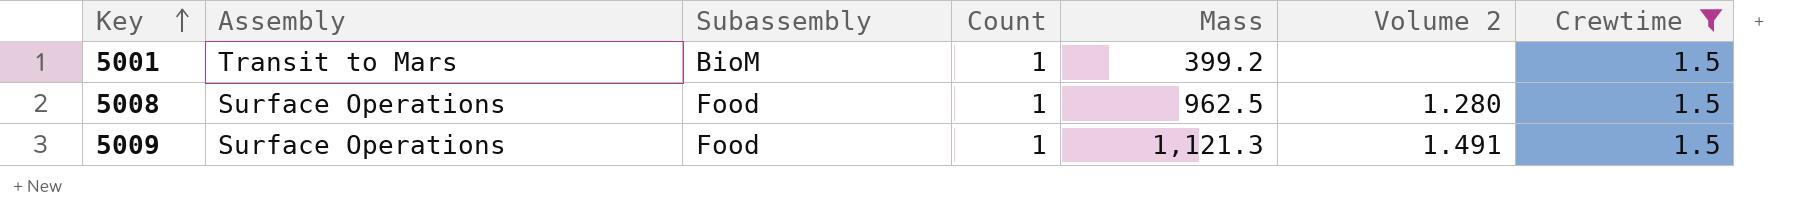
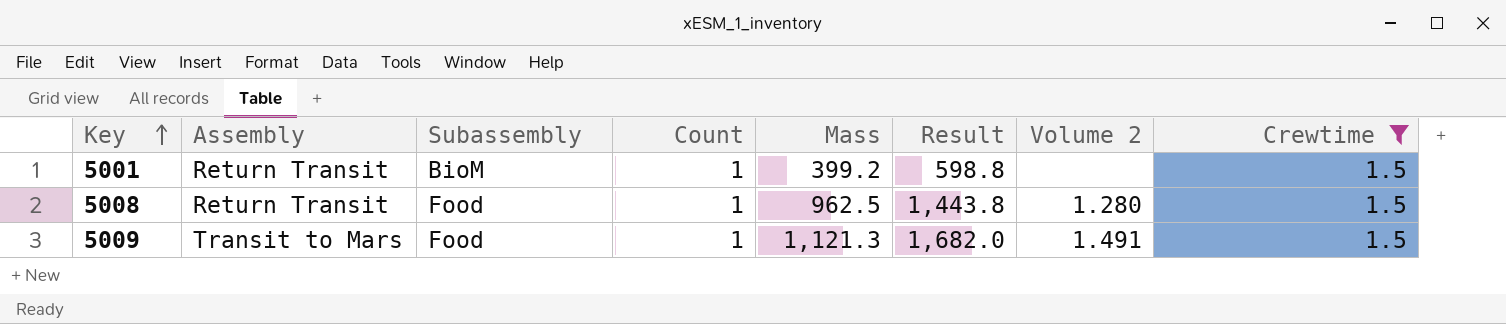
column Result | formula: none -> [Mass] * 1.5
5001 | Assembly: Transit to Mars -> Return Transit
5008 | Assembly: Surface Operations -> Return Transit
5009 | Assembly: Surface Operations -> Transit to Mars

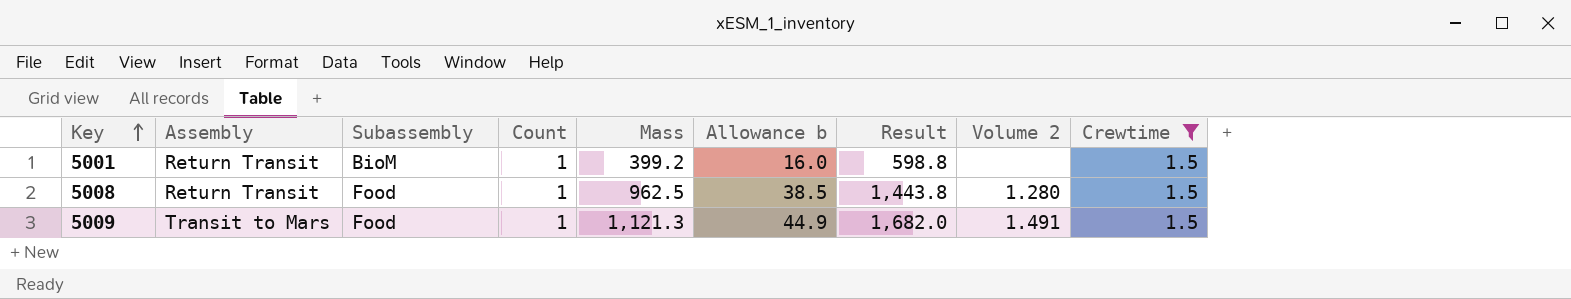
column Allowance b | formula: none -> [Mass] * 0.04

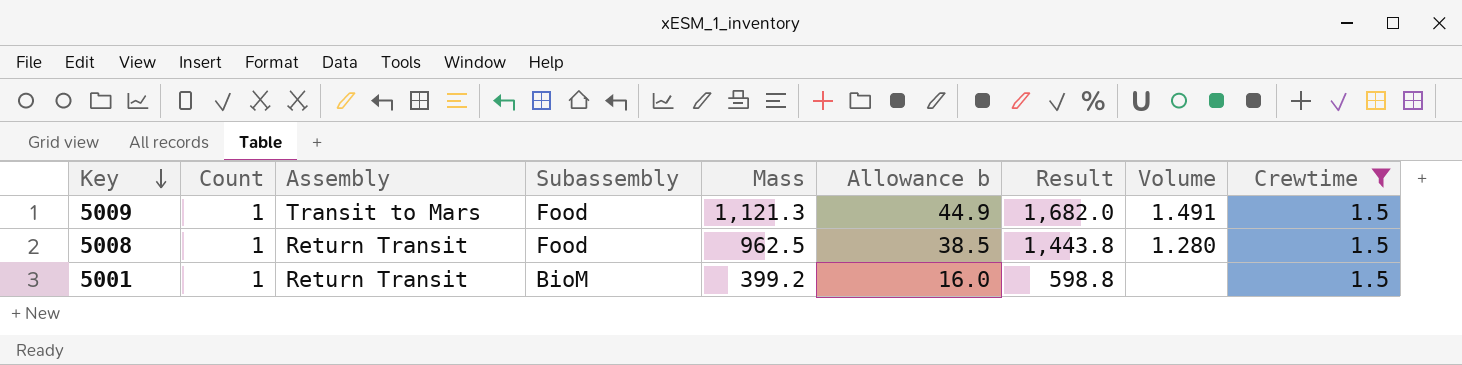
row order: Key ascending -> Key descending
column Count | position: 4 -> 2
column name: Volume 2 -> Volume

